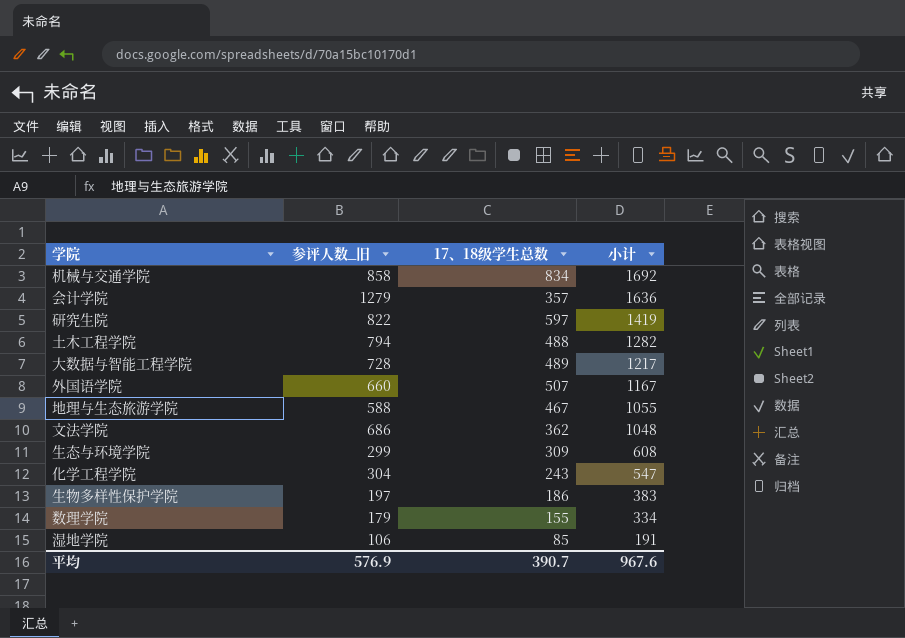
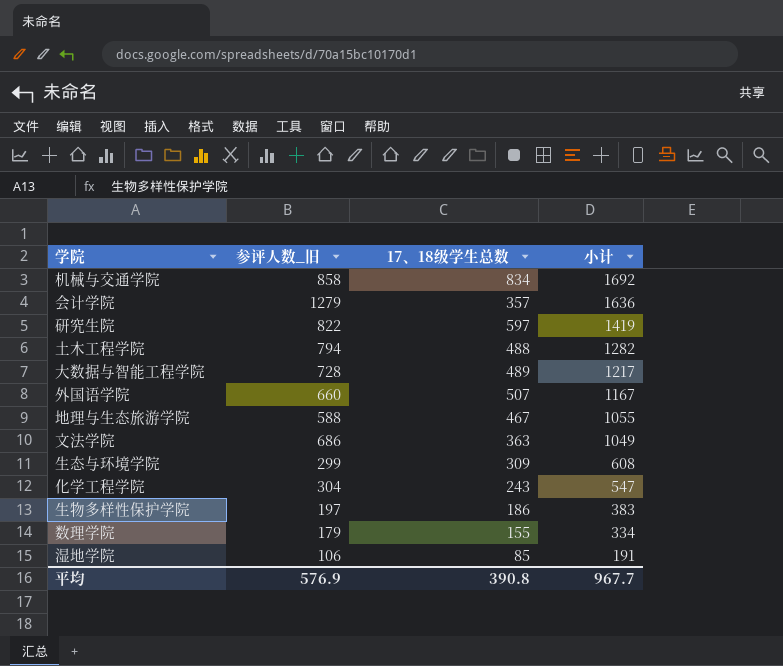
文法学院 | 17、18级学生总数: 362 -> 363
文法学院 | 小计: 1048 -> 1049
平均 | 17、18级学生总数: 390.7 -> 390.8
平均 | 小计: 967.6 -> 967.7

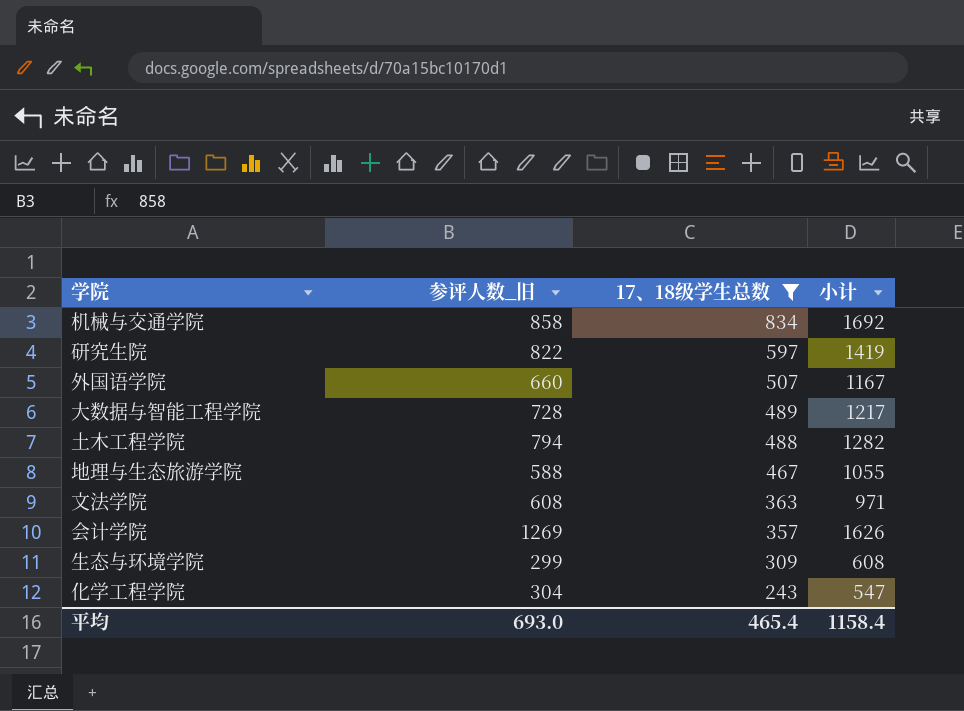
filter: none -> 17、18级学生总数 >= 243
row order: 小计 descending -> 17、18级学生总数 descending
文法学院 | 参评人数_旧: 686 -> 608
文法学院 | 小计: 1049 -> 971
会计学院 | 参评人数_旧: 1279 -> 1269
会计学院 | 小计: 1636 -> 1626
平均 | 参评人数_旧: 576.9 -> 693.0
平均 | 17、18级学生总数: 390.8 -> 465.4
平均 | 小计: 967.7 -> 1158.4

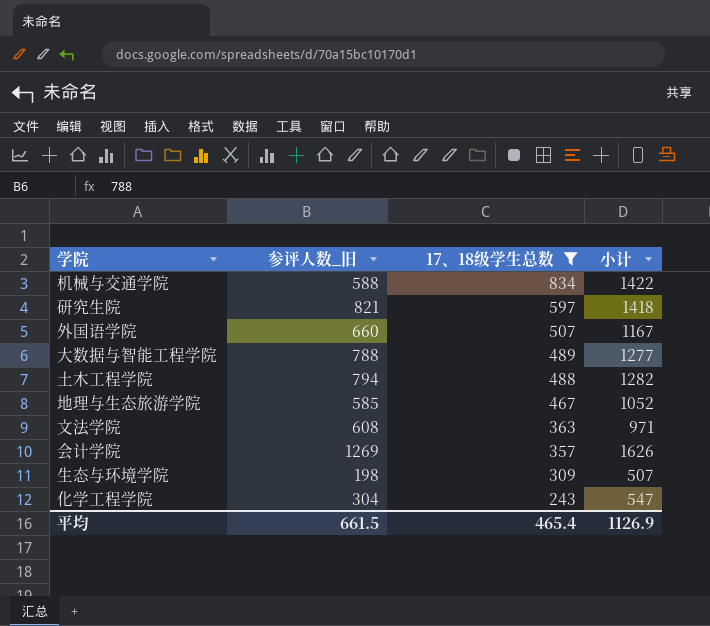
机械与交通学院 | 参评人数_旧: 858 -> 588
机械与交通学院 | 小计: 1692 -> 1422
研究生院 | 参评人数_旧: 822 -> 821
研究生院 | 小计: 1419 -> 1418
大数据与智能工程学院 | 参评人数_旧: 728 -> 788
大数据与智能工程学院 | 小计: 1217 -> 1277
地理与生态旅游学院 | 参评人数_旧: 588 -> 585
地理与生态旅游学院 | 小计: 1055 -> 1052
生态与环境学院 | 参评人数_旧: 299 -> 198
生态与环境学院 | 小计: 608 -> 507
平均 | 参评人数_旧: 693.0 -> 661.5
平均 | 小计: 1158.4 -> 1126.9

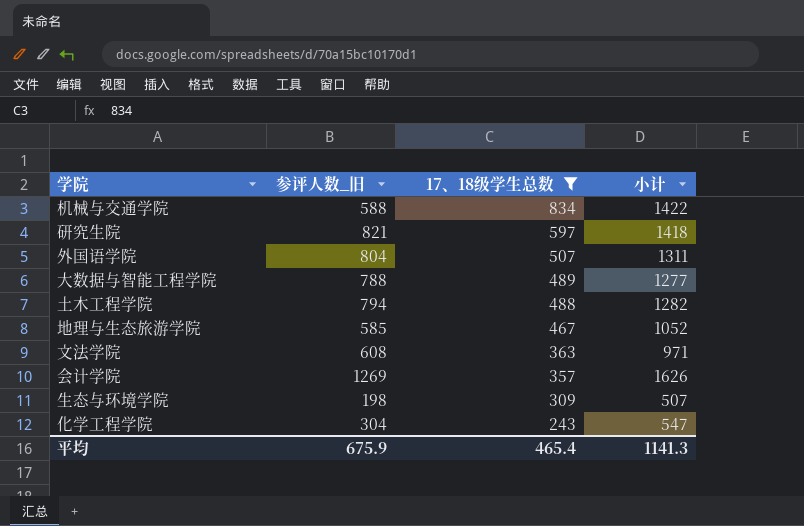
外国语学院 | 参评人数_旧: 660 -> 804
外国语学院 | 小计: 1167 -> 1311
平均 | 参评人数_旧: 661.5 -> 675.9
平均 | 小计: 1126.9 -> 1141.3

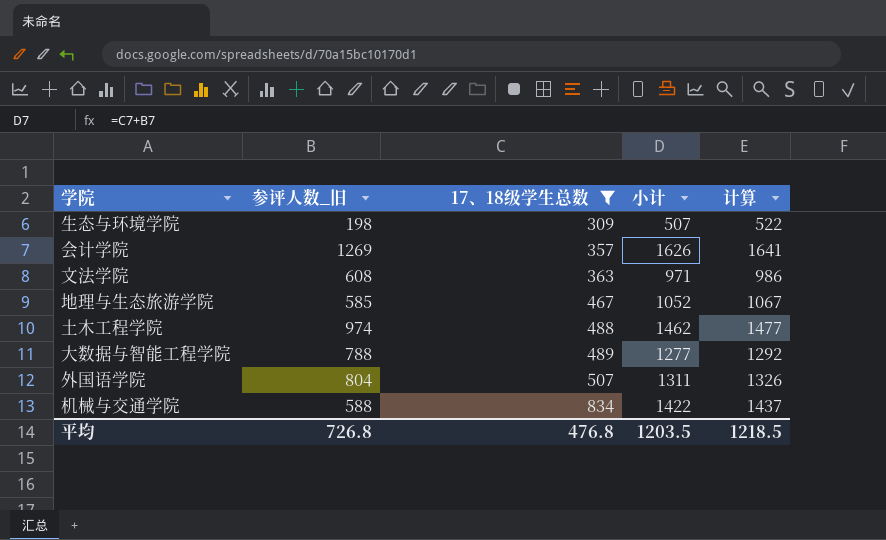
row order: 17、18级学生总数 descending -> 17、18级学生总数 ascending
column 计算 | formula: none -> [小计] + 15
row 研究生院: 821 | 597 | 1418 -> none
row 化学工程学院: 304 | 243 | 547 -> none
土木工程学院 | 参评人数_旧: 794 -> 974
土木工程学院 | 小计: 1282 -> 1462
平均 | 参评人数_旧: 675.9 -> 726.8
平均 | 17、18级学生总数: 465.4 -> 476.8
平均 | 小计: 1141.3 -> 1203.5

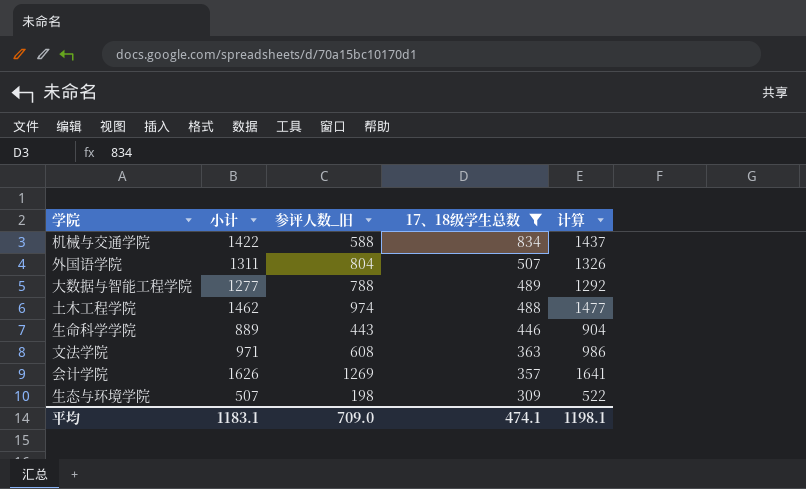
row order: 17、18级学生总数 ascending -> 17、18级学生总数 descending
column 小计 | position: 4 -> 2
row 地理与生态旅游学院: 585 | 467 | 1052 | 1067 -> none
row 生命科学学院: none -> 889 | 443 | 446 | 904
平均 | 小计: 1203.5 -> 1183.1
平均 | 参评人数_旧: 726.8 -> 709.0
平均 | 17、18级学生总数: 476.8 -> 474.1
平均 | 计算: 1218.5 -> 1198.1

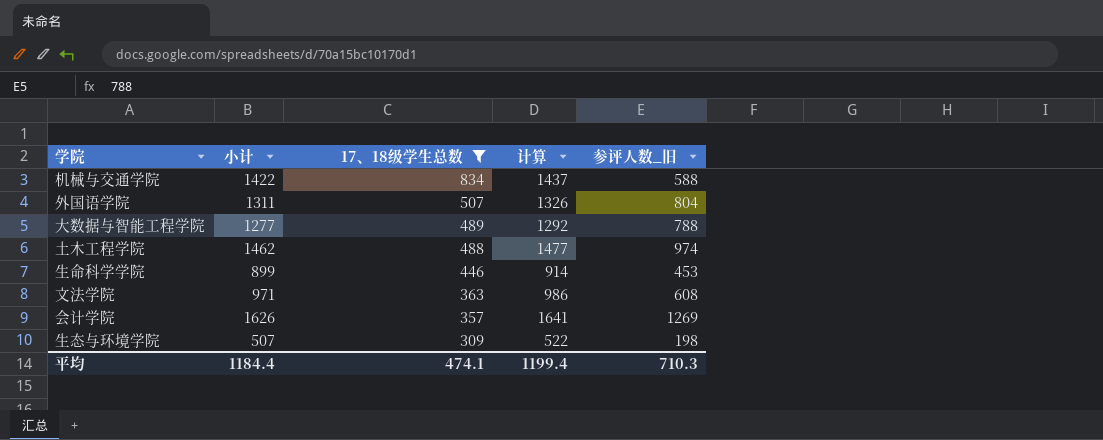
column 参评人数_旧 | position: 3 -> 5
生命科学学院 | 小计: 889 -> 899
生命科学学院 | 计算: 904 -> 914
生命科学学院 | 参评人数_旧: 443 -> 453
平均 | 小计: 1183.1 -> 1184.4
平均 | 计算: 1198.1 -> 1199.4
平均 | 参评人数_旧: 709.0 -> 710.3

